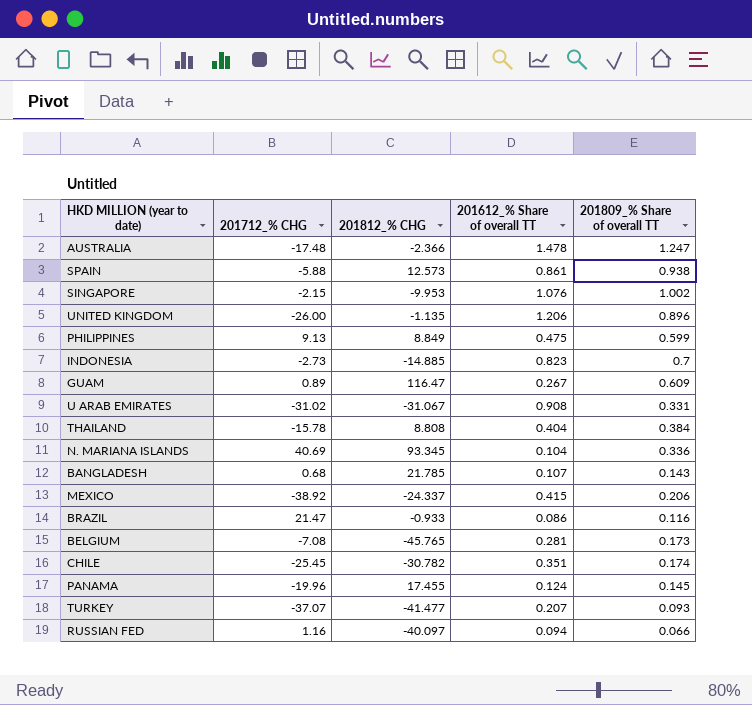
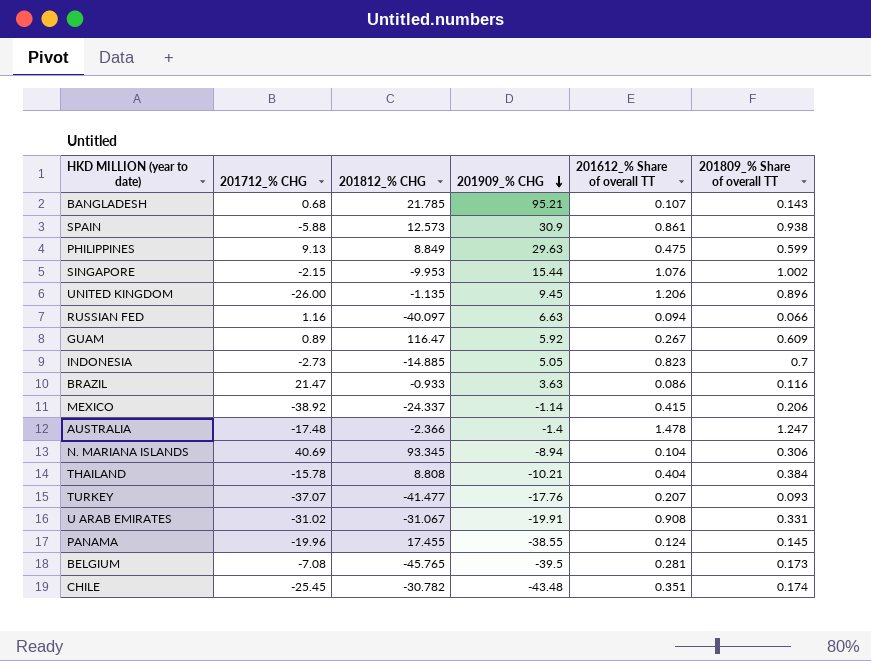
row order: none -> 201909_% CHG descending
column 201909_% CHG | position: none -> 4
N. MARIANA ISLANDS | 201809_% Share of overall TT: 0.336 -> 0.306

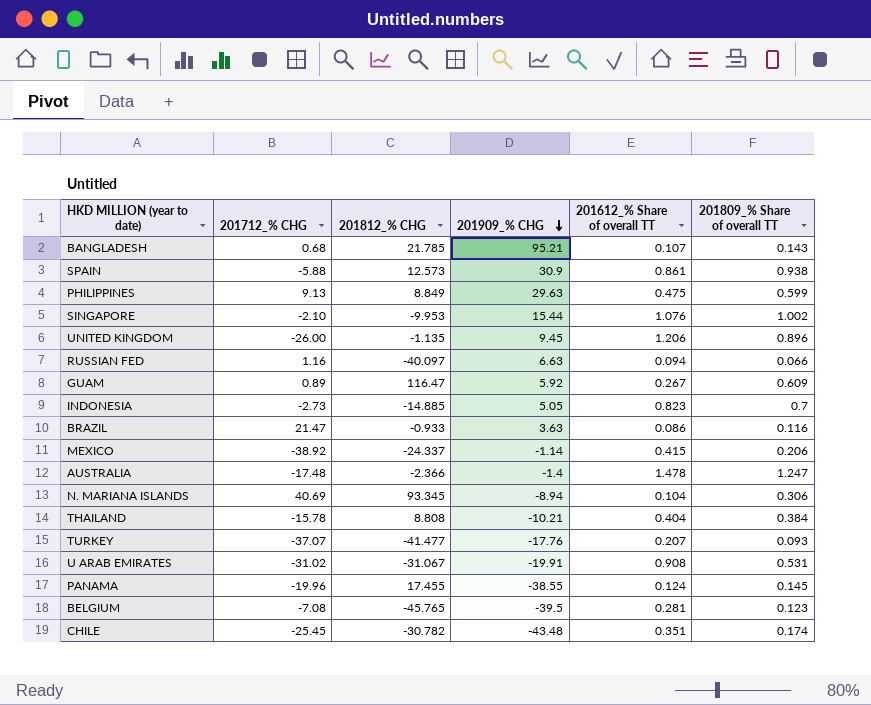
SINGAPORE | 201712_% CHG: -2.15 -> -2.10
U ARAB EMIRATES | 201809_% Share of overall TT: 0.331 -> 0.531
BELGIUM | 201809_% Share of overall TT: 0.173 -> 0.123

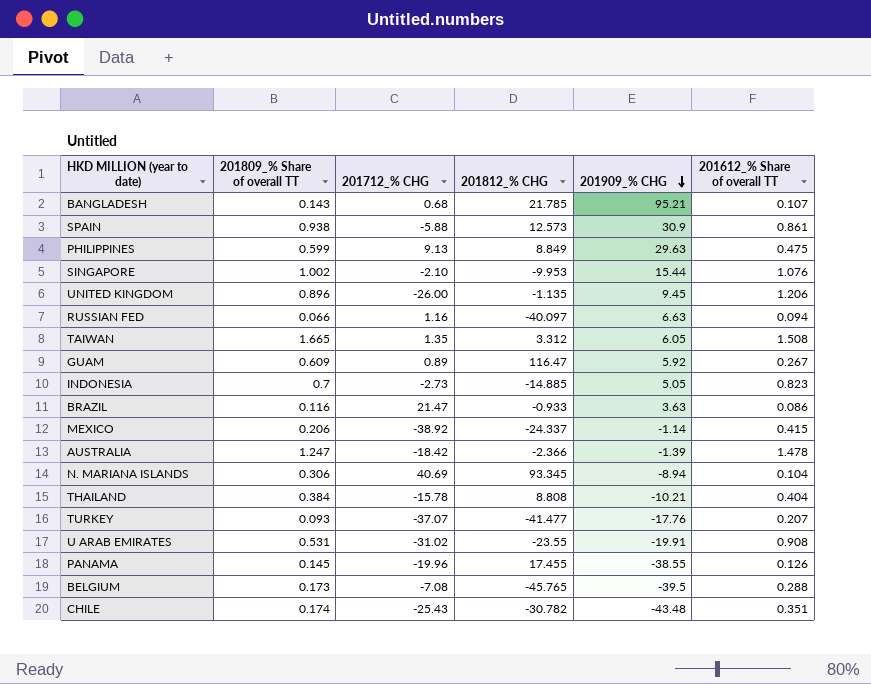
column 201809_% Share of overall TT | position: 6 -> 2
row TAIWAN: none -> 1.665 | 1.35 | 3.312 | 6.05 | 1.508
AUSTRALIA | 201712_% CHG: -17.48 -> -18.42
AUSTRALIA | 201909_% CHG: -1.4 -> -1.39
U ARAB EMIRATES | 201812_% CHG: -31.067 -> -23.55
PANAMA | 201612_% Share of overall TT: 0.124 -> 0.126
BELGIUM | 201809_% Share of overall TT: 0.123 -> 0.173
BELGIUM | 201612_% Share of overall TT: 0.281 -> 0.288
CHILE | 201712_% CHG: -25.45 -> -25.43

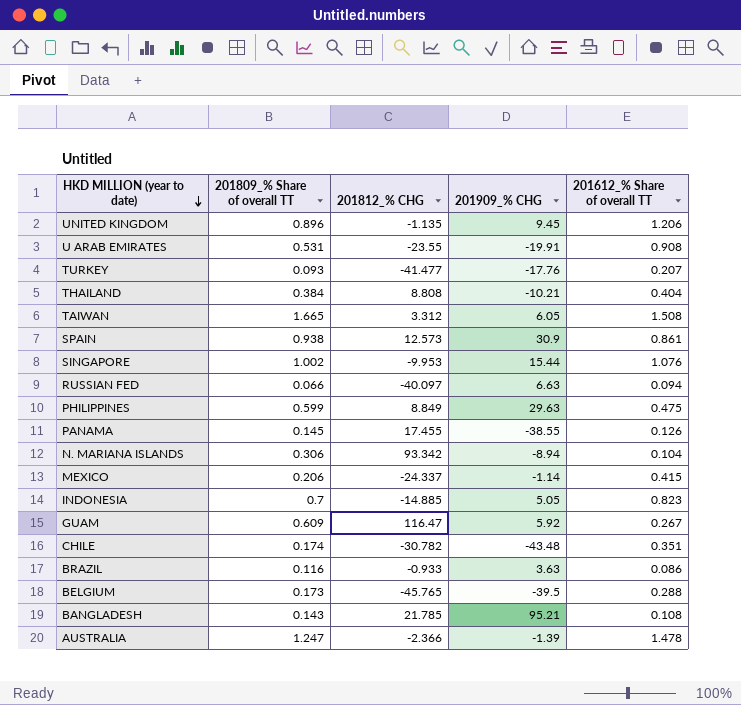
row order: 201909_% CHG descending -> HKD MILLION (year to date) descending
column 201712_% CHG | position: 3 -> none
N. MARIANA ISLANDS | 201812_% CHG: 93.345 -> 93.342
BANGLADESH | 201612_% Share of overall TT: 0.107 -> 0.108

